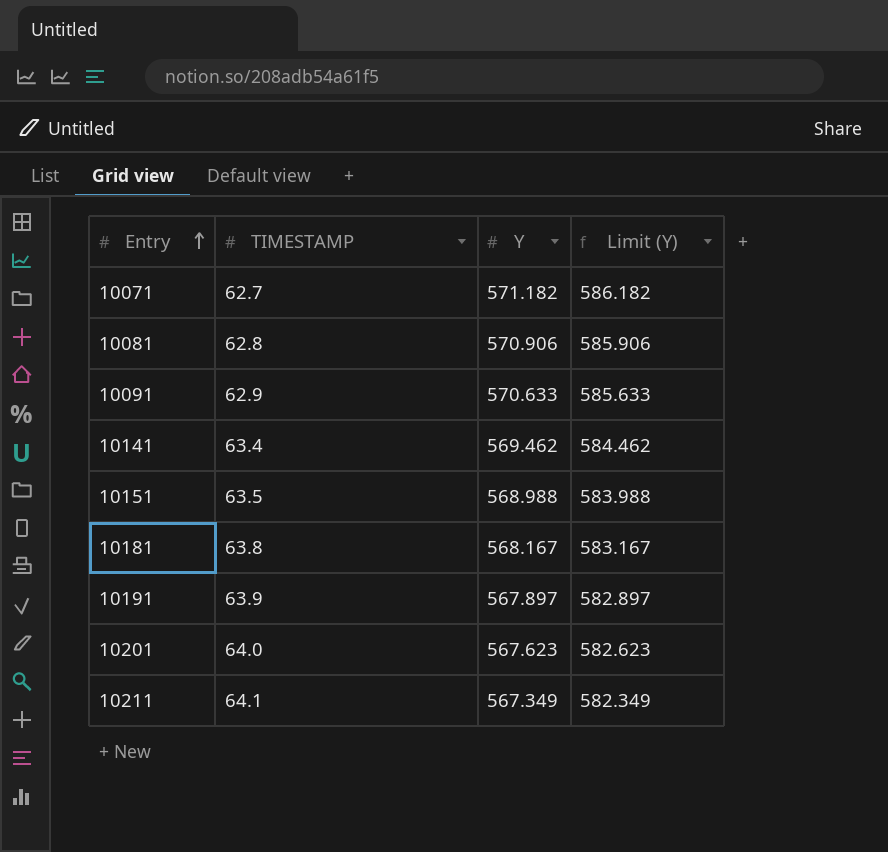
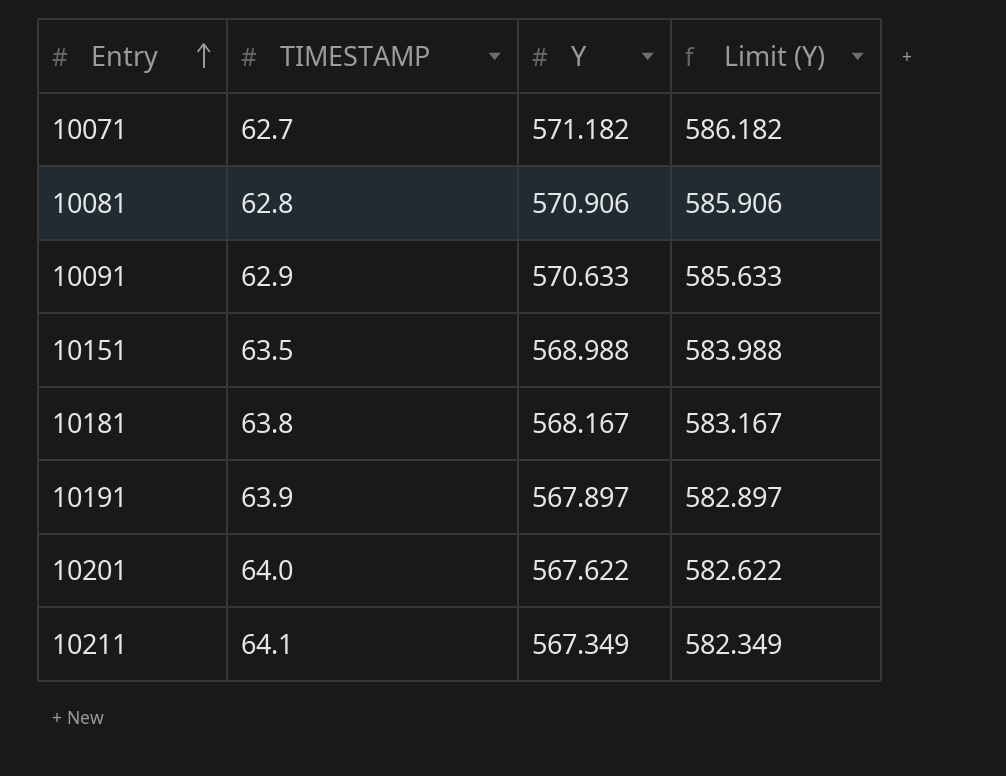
row 10141: 63.4 | 569.462 | 584.462 -> none
10201 | Y: 567.623 -> 567.622
10201 | Limit (Y): 582.623 -> 582.622

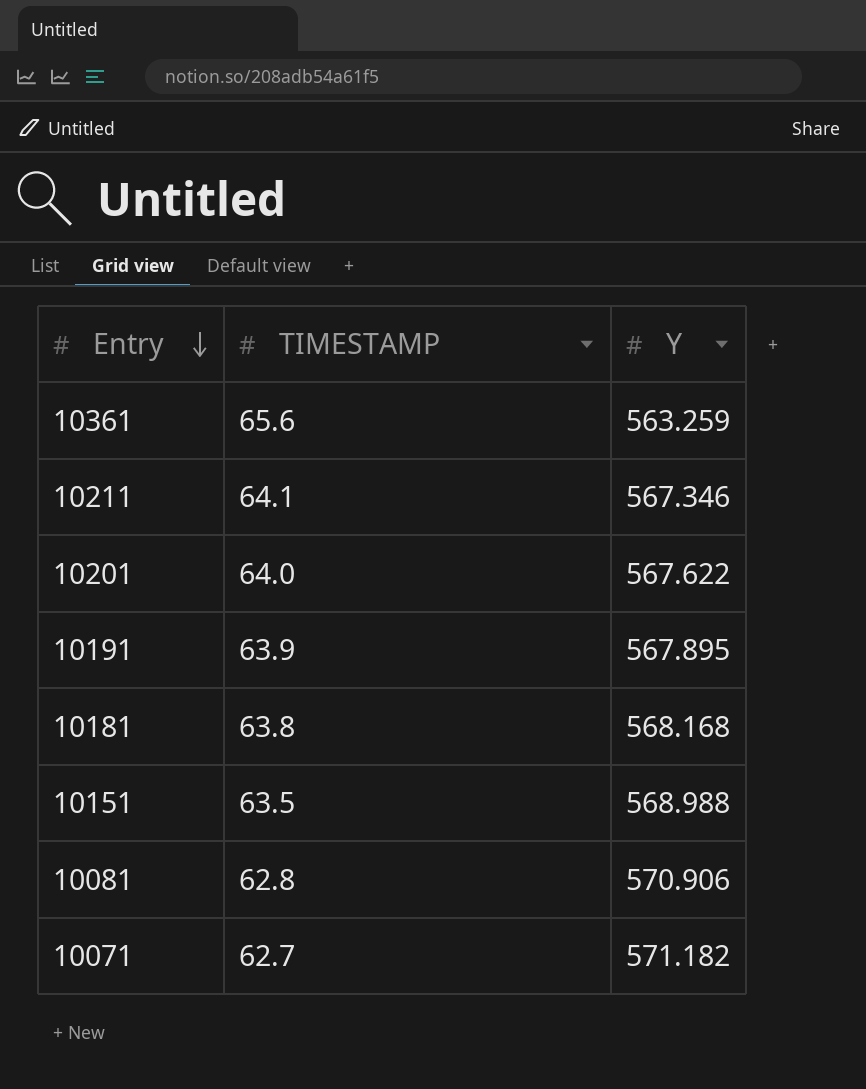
row order: Entry ascending -> Entry descending
column Limit (Y) | formula: [Y] + 15 -> none
row 10091: 62.9 | 570.633 | 585.633 -> none
row 10361: none -> 65.6 | 563.259
10211 | Y: 567.349 -> 567.346
10191 | Y: 567.897 -> 567.895
10181 | Y: 568.167 -> 568.168

